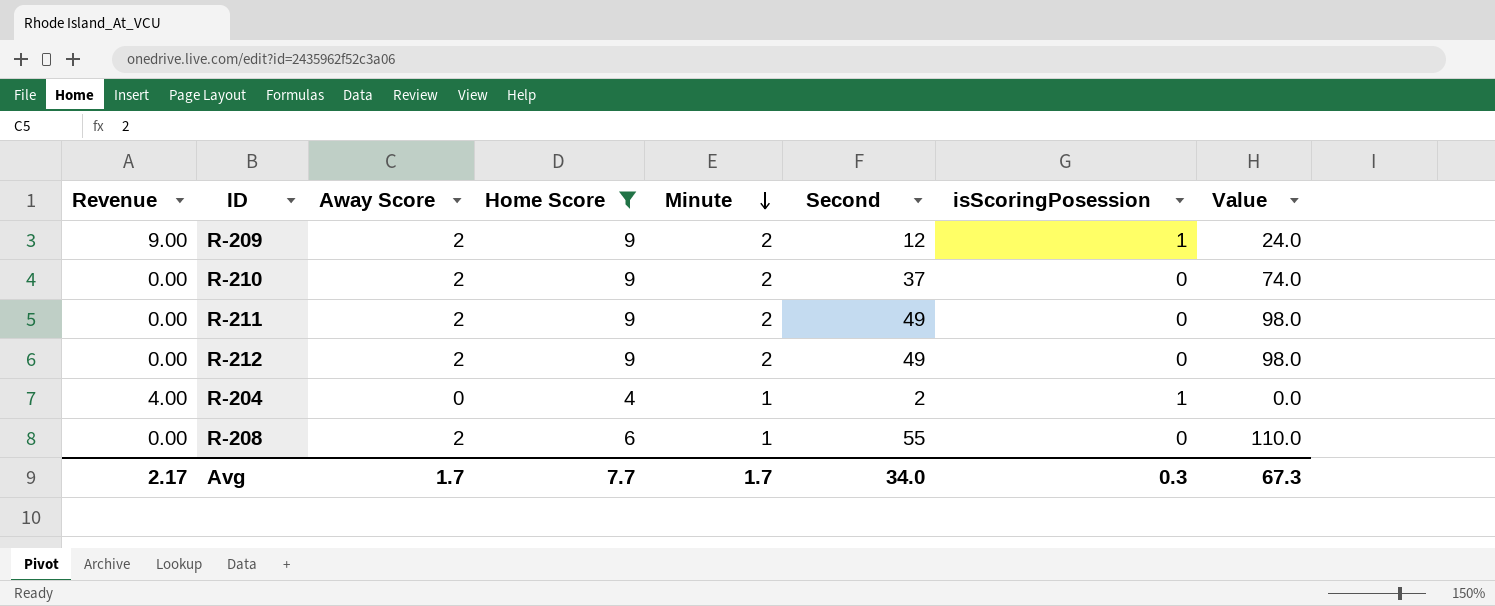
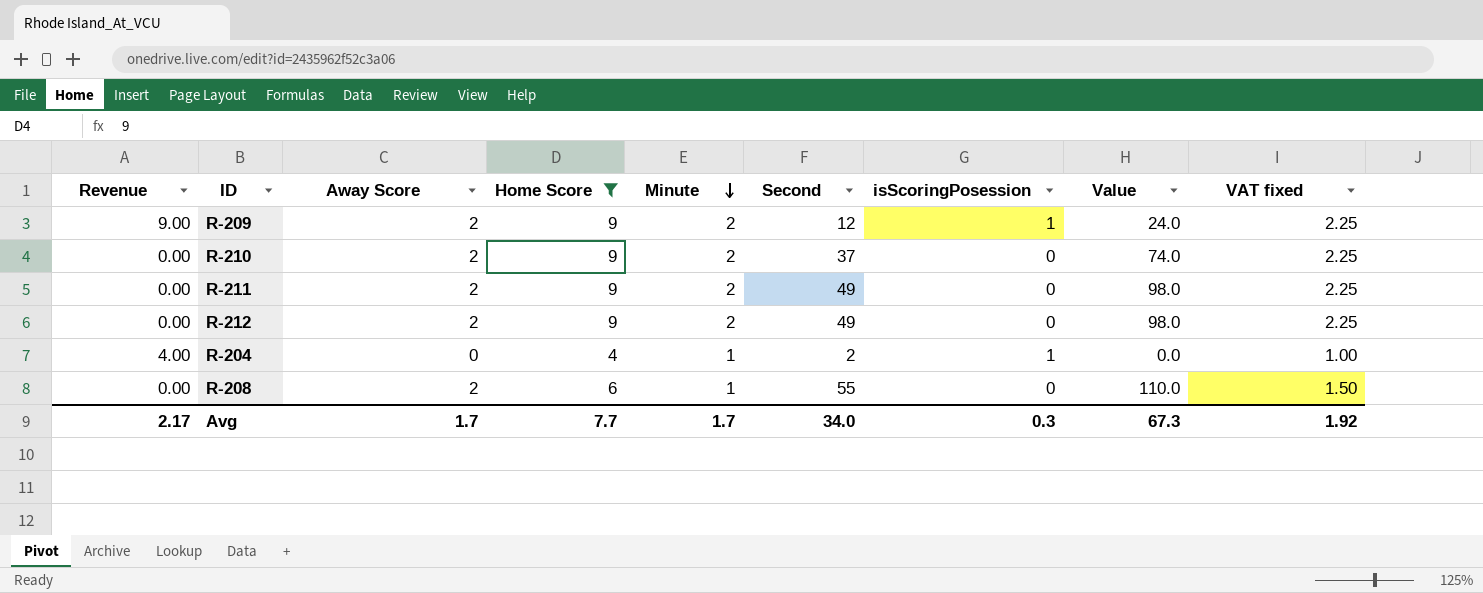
column VAT fixed | formula: none -> [Home Score] * 0.25

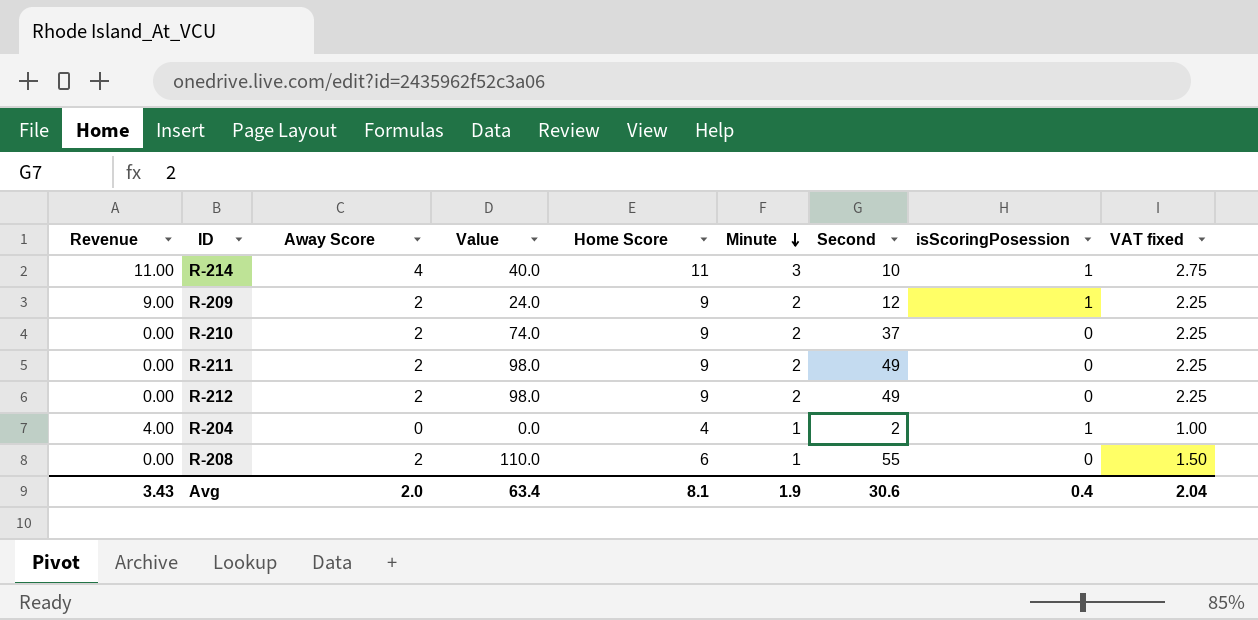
filter: Home Score != 11 -> none
column Value | position: 8 -> 4
Avg | Revenue: 2.17 -> 3.43
Avg | Away Score: 1.7 -> 2.0
Avg | Value: 67.3 -> 63.4
Avg | Home Score: 7.7 -> 8.1
Avg | Minute: 1.7 -> 1.9
Avg | Second: 34.0 -> 30.6
Avg | isScoringPosession: 0.3 -> 0.4
Avg | VAT fixed: 1.92 -> 2.04

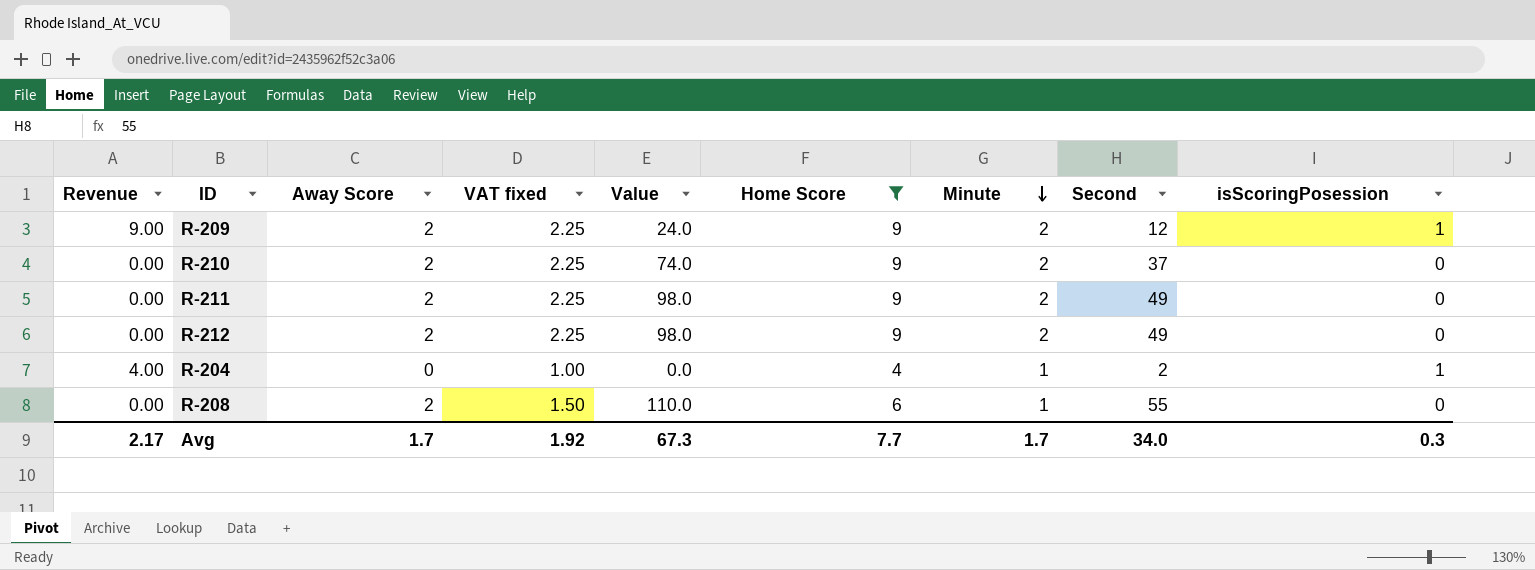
filter: none -> Home Score != 11
column VAT fixed | position: 9 -> 4
Avg | Revenue: 3.43 -> 2.17
Avg | Away Score: 2.0 -> 1.7
Avg | VAT fixed: 2.04 -> 1.92
Avg | Value: 63.4 -> 67.3
Avg | Home Score: 8.1 -> 7.7
Avg | Minute: 1.9 -> 1.7
Avg | Second: 30.6 -> 34.0
Avg | isScoringPosession: 0.4 -> 0.3

